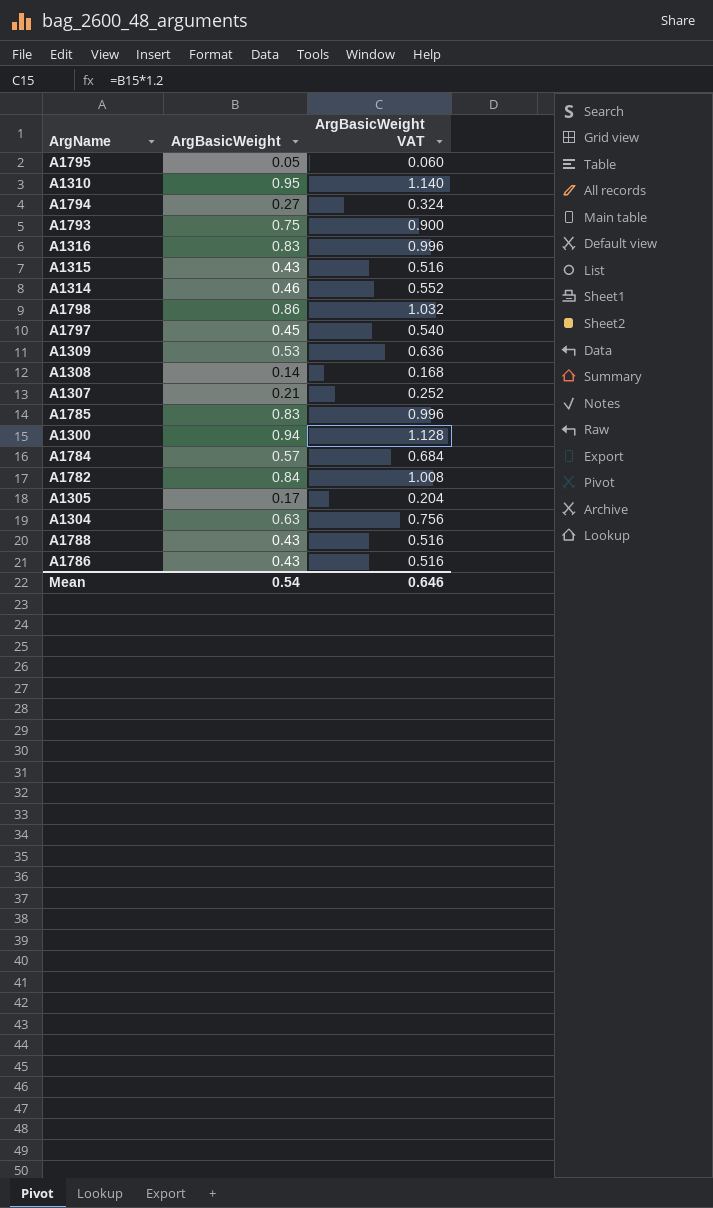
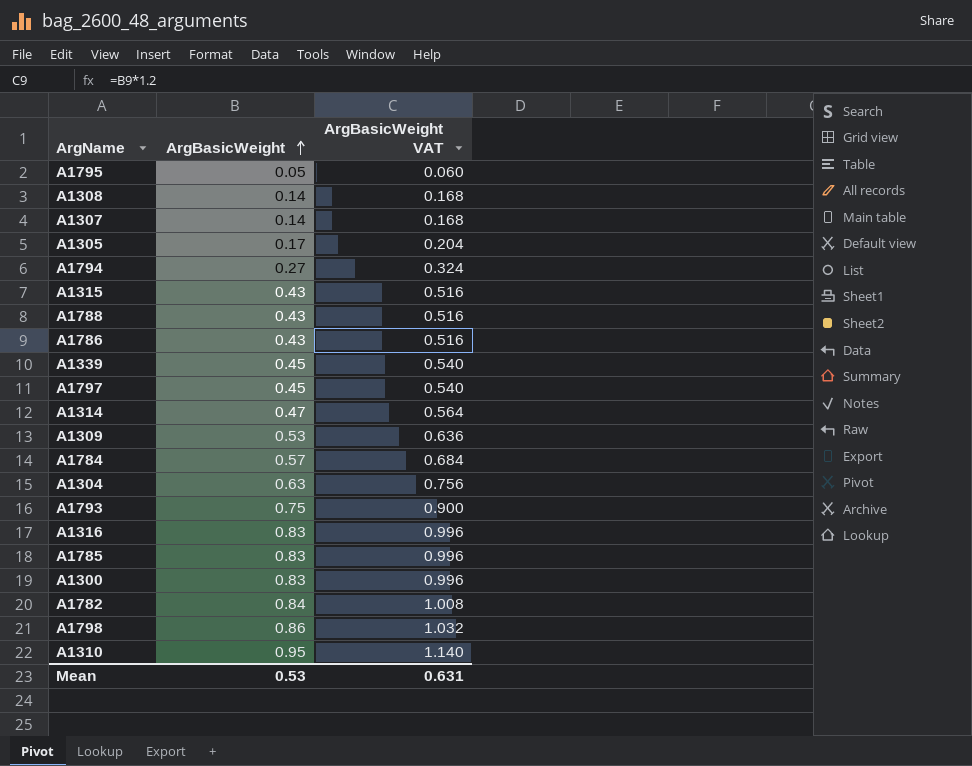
row order: none -> ArgBasicWeight ascending
A1307 | ArgBasicWeight: 0.21 -> 0.14
A1307 | ArgBasicWeight VAT: 0.252 -> 0.168
row A1339: none -> 0.45 | 0.540
A1314 | ArgBasicWeight: 0.46 -> 0.47
A1314 | ArgBasicWeight VAT: 0.552 -> 0.564
A1300 | ArgBasicWeight: 0.94 -> 0.83
A1300 | ArgBasicWeight VAT: 1.128 -> 0.996
Mean | ArgBasicWeight: 0.54 -> 0.53
Mean | ArgBasicWeight VAT: 0.646 -> 0.631

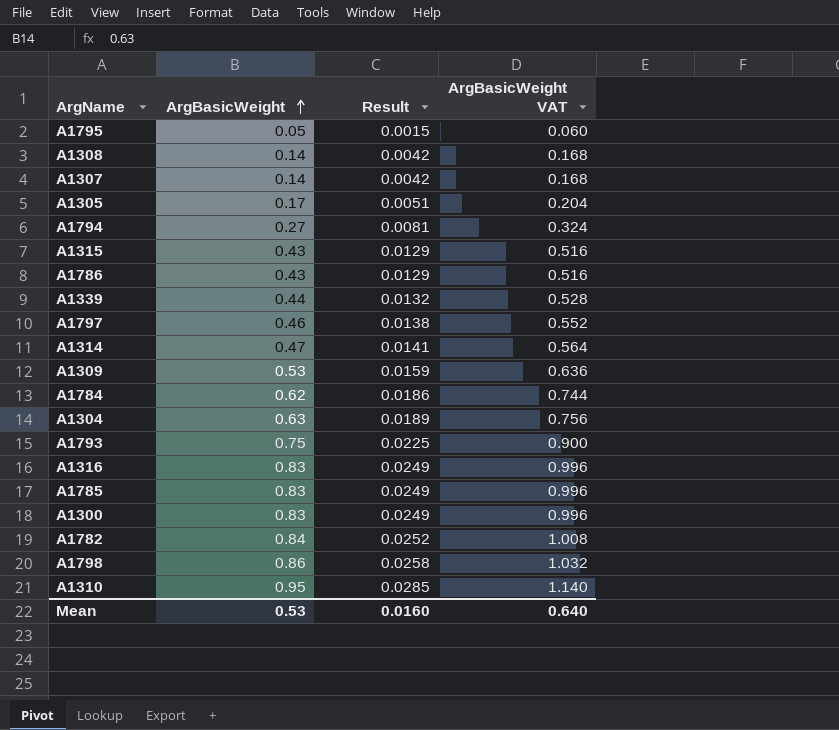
column Result | formula: none -> [ArgBasicWeight] * 0.03
row A1788: 0.43 | 0.516 -> none
A1339 | ArgBasicWeight: 0.45 -> 0.44
A1339 | ArgBasicWeight VAT: 0.540 -> 0.528
A1797 | ArgBasicWeight: 0.45 -> 0.46
A1797 | ArgBasicWeight VAT: 0.540 -> 0.552
A1784 | ArgBasicWeight: 0.57 -> 0.62
A1784 | ArgBasicWeight VAT: 0.684 -> 0.744
Mean | ArgBasicWeight VAT: 0.631 -> 0.640

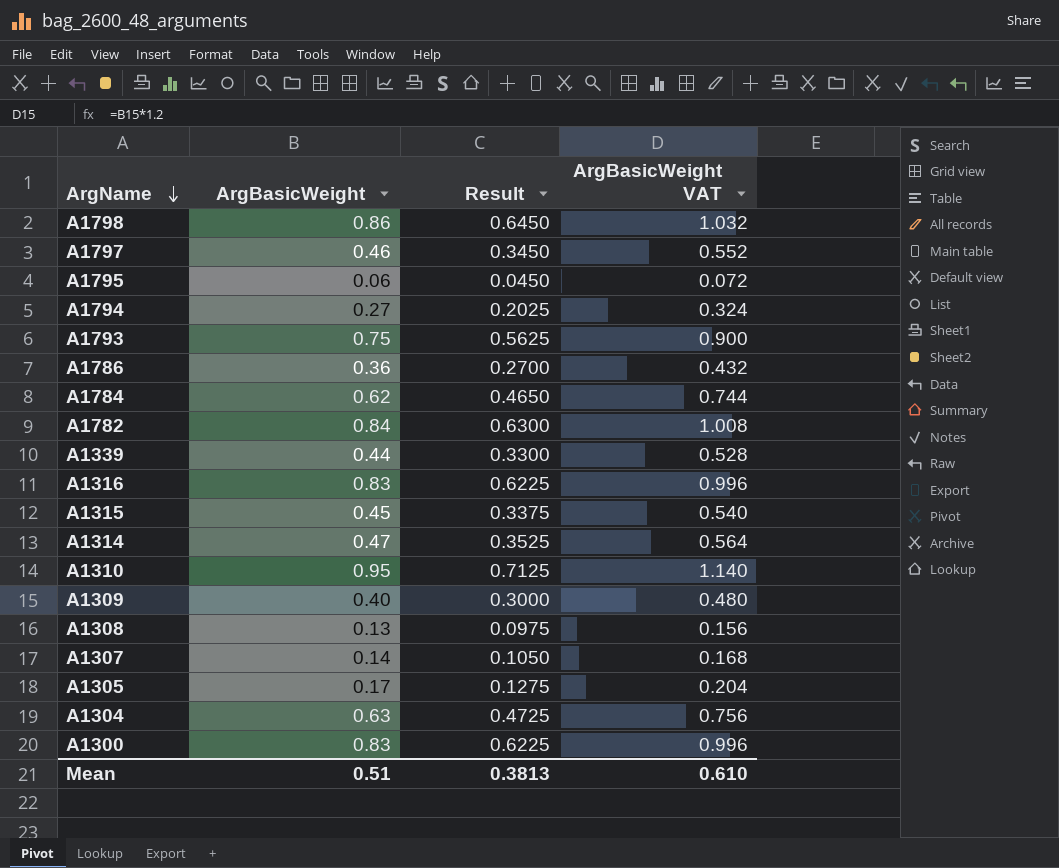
row order: ArgBasicWeight ascending -> ArgName descending
column Result | formula: [ArgBasicWeight] * 0.03 -> [ArgBasicWeight] * 0.75
row A1785: 0.83 | 0.0249 | 0.996 -> none
A1795 | ArgBasicWeight: 0.05 -> 0.06
A1795 | ArgBasicWeight VAT: 0.060 -> 0.072
A1786 | ArgBasicWeight: 0.43 -> 0.36
A1786 | ArgBasicWeight VAT: 0.516 -> 0.432
A1315 | ArgBasicWeight: 0.43 -> 0.45
A1315 | ArgBasicWeight VAT: 0.516 -> 0.540
A1309 | ArgBasicWeight: 0.53 -> 0.40
A1309 | ArgBasicWeight VAT: 0.636 -> 0.480
A1308 | ArgBasicWeight: 0.14 -> 0.13
A1308 | ArgBasicWeight VAT: 0.168 -> 0.156
Mean | ArgBasicWeight: 0.53 -> 0.51
Mean | Result: 0.0160 -> 0.3813
Mean | ArgBasicWeight VAT: 0.640 -> 0.610

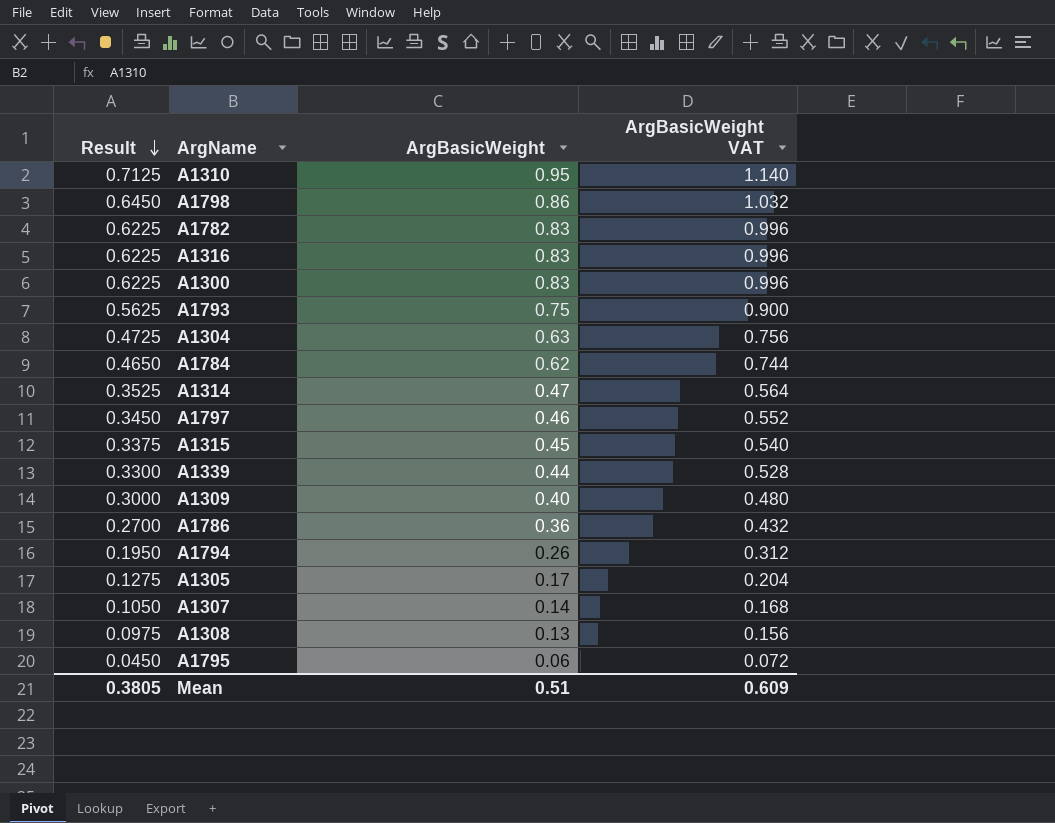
row order: ArgName descending -> Result descending
column Result | position: 3 -> 1
A1782 | Result: 0.6300 -> 0.6225
A1782 | ArgBasicWeight: 0.84 -> 0.83
A1782 | ArgBasicWeight VAT: 1.008 -> 0.996
A1794 | Result: 0.2025 -> 0.1950
A1794 | ArgBasicWeight: 0.27 -> 0.26
A1794 | ArgBasicWeight VAT: 0.324 -> 0.312
Mean | Result: 0.3813 -> 0.3805
Mean | ArgBasicWeight VAT: 0.610 -> 0.609

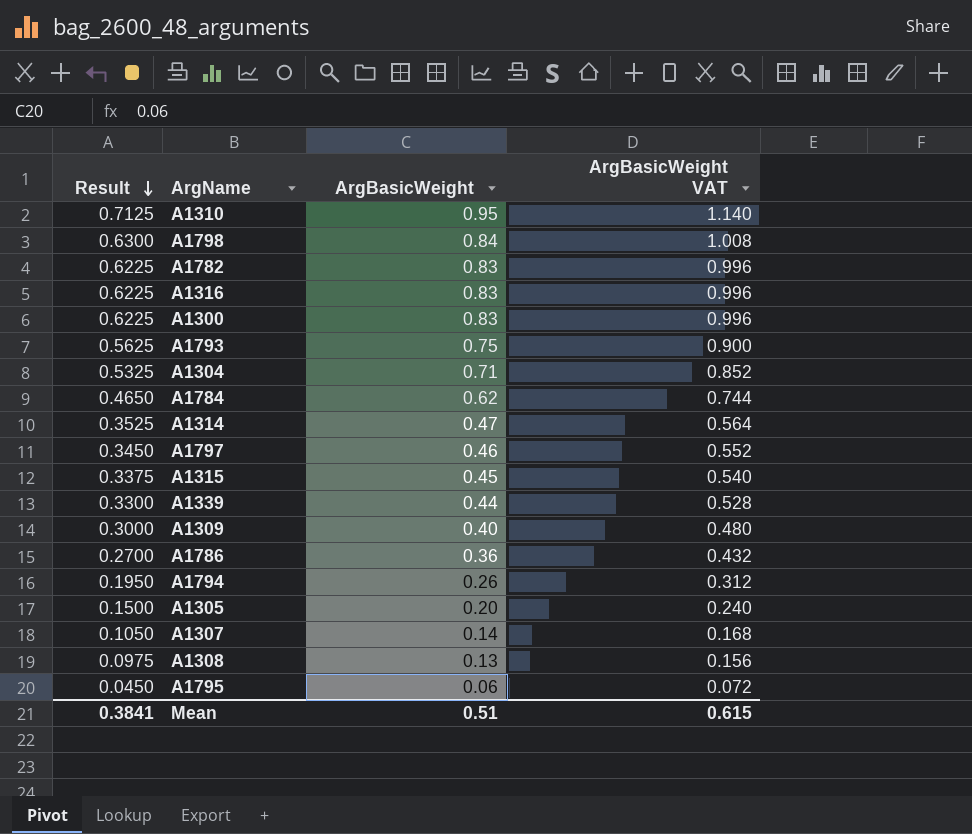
A1798 | Result: 0.6450 -> 0.6300
A1798 | ArgBasicWeight: 0.86 -> 0.84
A1798 | ArgBasicWeight VAT: 1.032 -> 1.008
A1304 | Result: 0.4725 -> 0.5325
A1304 | ArgBasicWeight: 0.63 -> 0.71
A1304 | ArgBasicWeight VAT: 0.756 -> 0.852
A1305 | Result: 0.1275 -> 0.1500
A1305 | ArgBasicWeight: 0.17 -> 0.20
A1305 | ArgBasicWeight VAT: 0.204 -> 0.240
Mean | Result: 0.3805 -> 0.3841
Mean | ArgBasicWeight VAT: 0.609 -> 0.615

